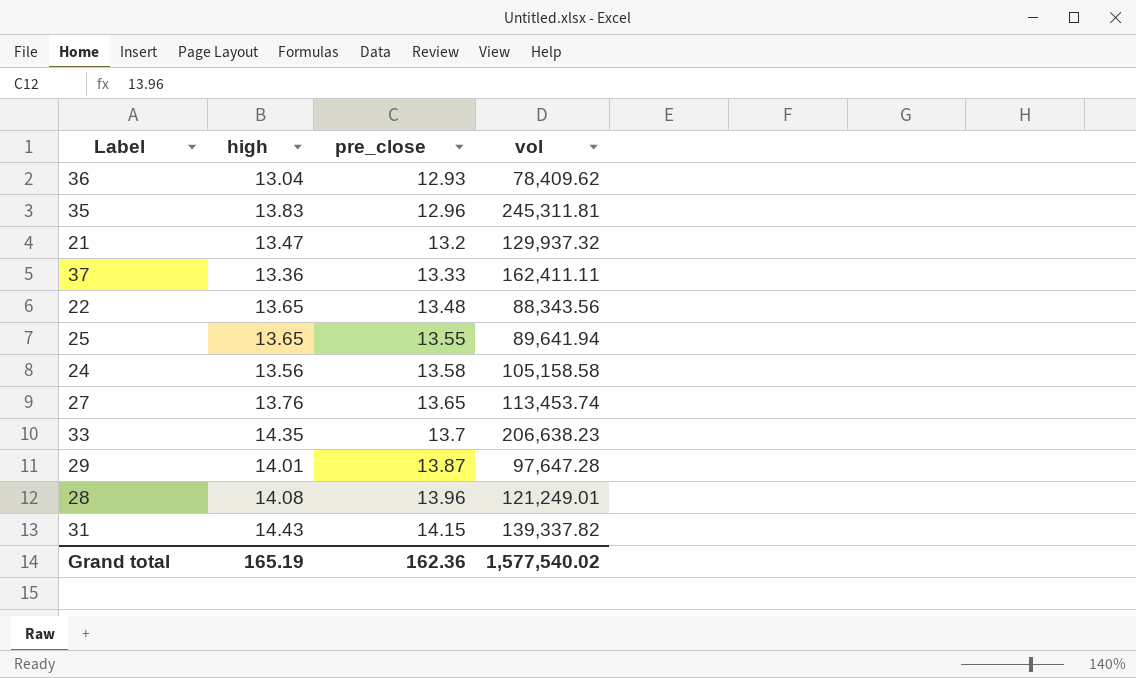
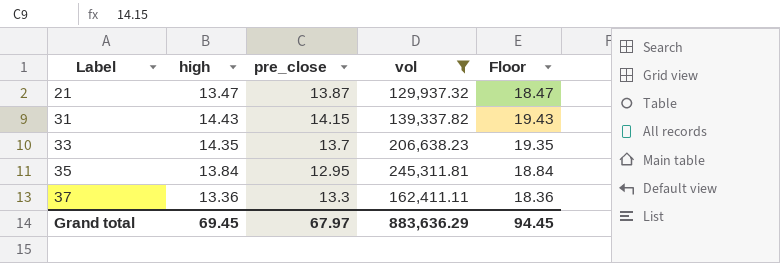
filter: none -> vol >= 129,937.32
row order: pre_close ascending -> Label ascending
column Floor | formula: none -> [high] + 5
21 | pre_close: 13.2 -> 13.87
35 | high: 13.83 -> 13.84
35 | pre_close: 12.96 -> 12.95
37 | pre_close: 13.33 -> 13.3
Grand total | high: 165.19 -> 69.45
Grand total | pre_close: 162.36 -> 67.97
Grand total | vol: 1,577,540.02 -> 883,636.29

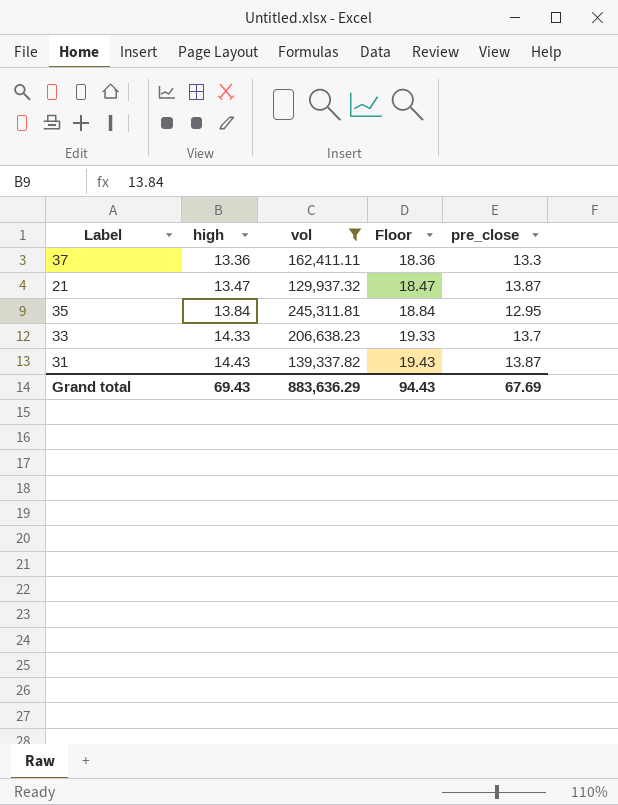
row order: Label ascending -> high ascending
column pre_close | position: 3 -> 5
33 | high: 14.35 -> 14.33
33 | Floor: 19.35 -> 19.33
31 | pre_close: 14.15 -> 13.87
Grand total | high: 69.45 -> 69.43
Grand total | Floor: 94.45 -> 94.43
Grand total | pre_close: 67.97 -> 67.69

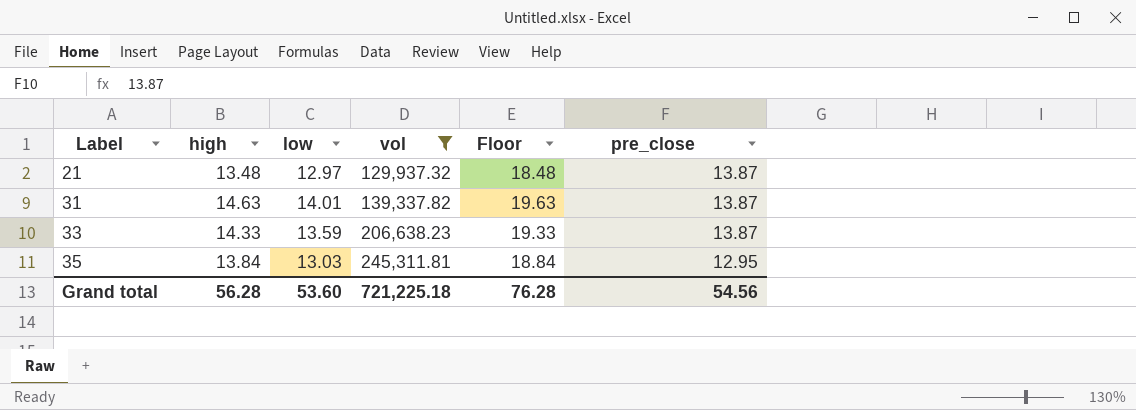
row order: high ascending -> Label ascending
column low | position: none -> 3
row 37: 13.36 | 162,411.11 | 18.36 | 13.3 -> none
21 | high: 13.47 -> 13.48
21 | Floor: 18.47 -> 18.48
31 | high: 14.43 -> 14.63
31 | Floor: 19.43 -> 19.63
33 | pre_close: 13.7 -> 13.87
Grand total | high: 69.43 -> 56.28
Grand total | vol: 883,636.29 -> 721,225.18
Grand total | Floor: 94.43 -> 76.28
Grand total | pre_close: 67.69 -> 54.56

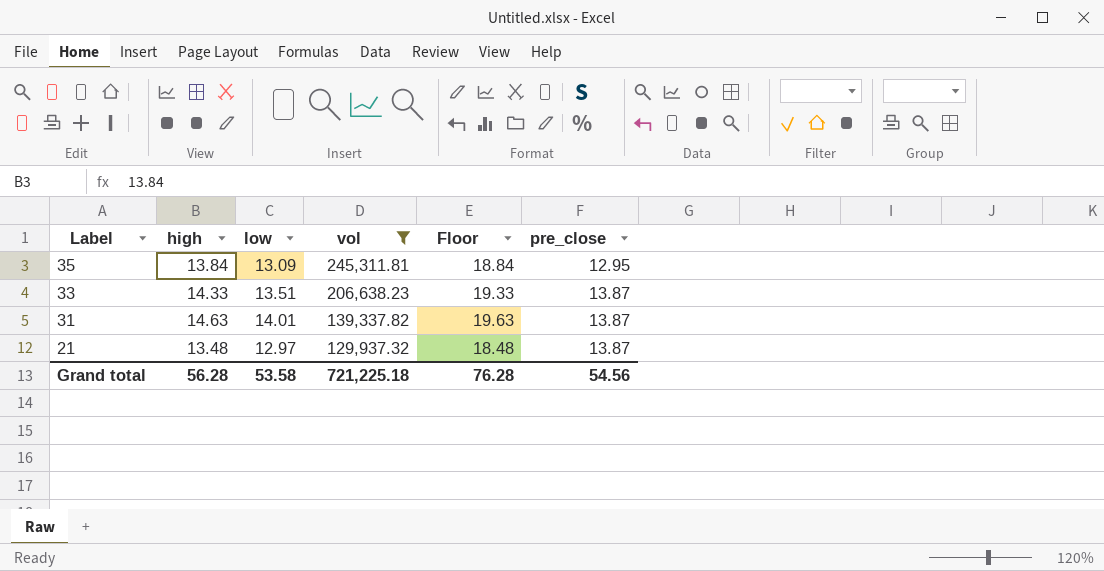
row order: Label ascending -> Label descending
35 | low: 13.03 -> 13.09
33 | low: 13.59 -> 13.51
Grand total | low: 53.60 -> 53.58

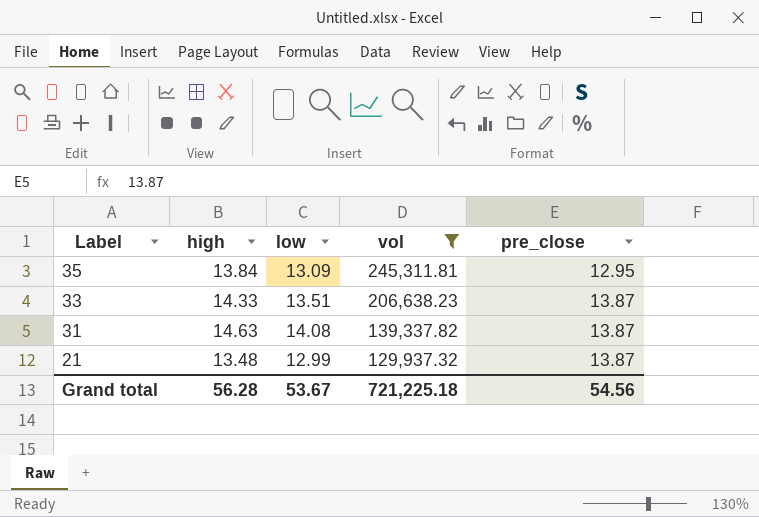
column Floor | formula: [high] + 5 -> none
31 | low: 14.01 -> 14.08
21 | low: 12.97 -> 12.99
Grand total | low: 53.58 -> 53.67

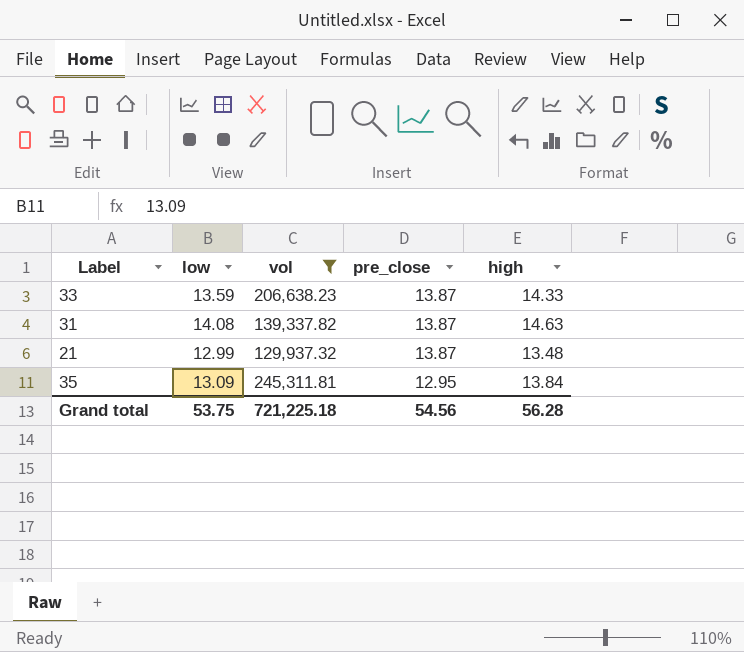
row order: Label descending -> pre_close descending
column high | position: 2 -> 5
33 | low: 13.51 -> 13.59
Grand total | low: 53.67 -> 53.75

